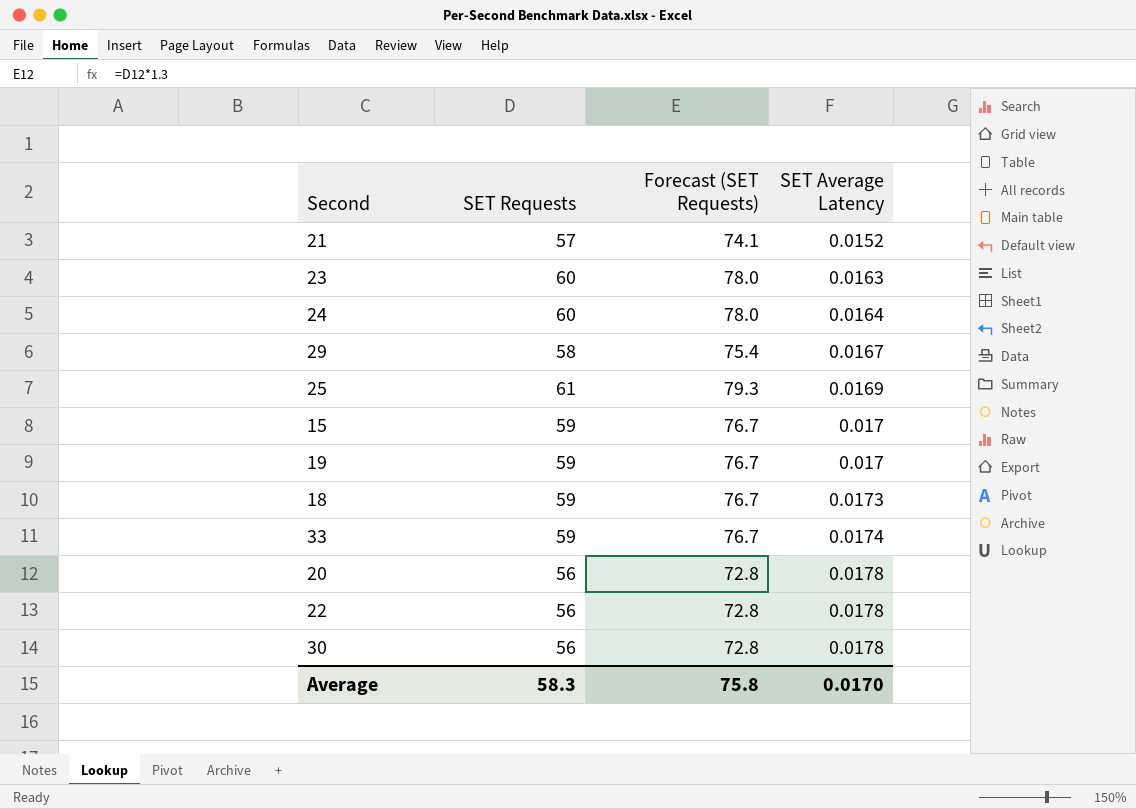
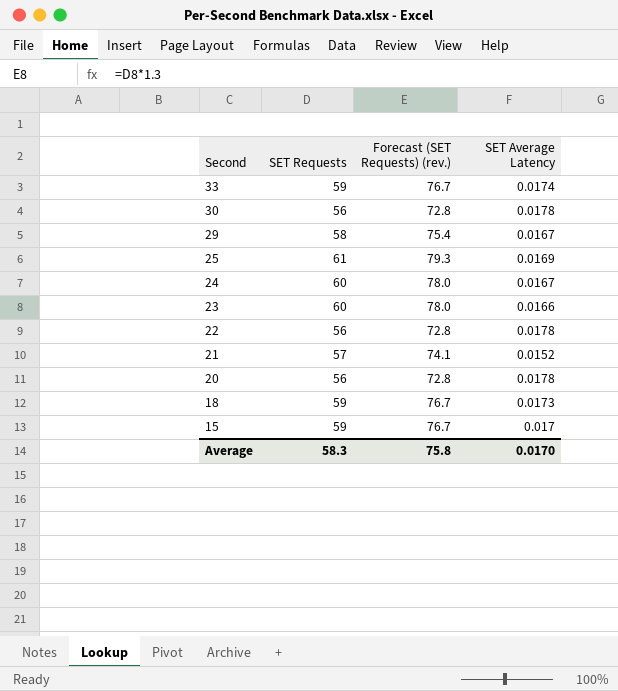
row order: SET Average Latency ascending -> Second descending
column name: Forecast (SET Requests) -> Forecast (SET Requests) (rev.)
row 19: 59 | 76.7 | 0.017 -> none
24 | SET Average Latency: 0.0164 -> 0.0167
23 | SET Average Latency: 0.0163 -> 0.0166

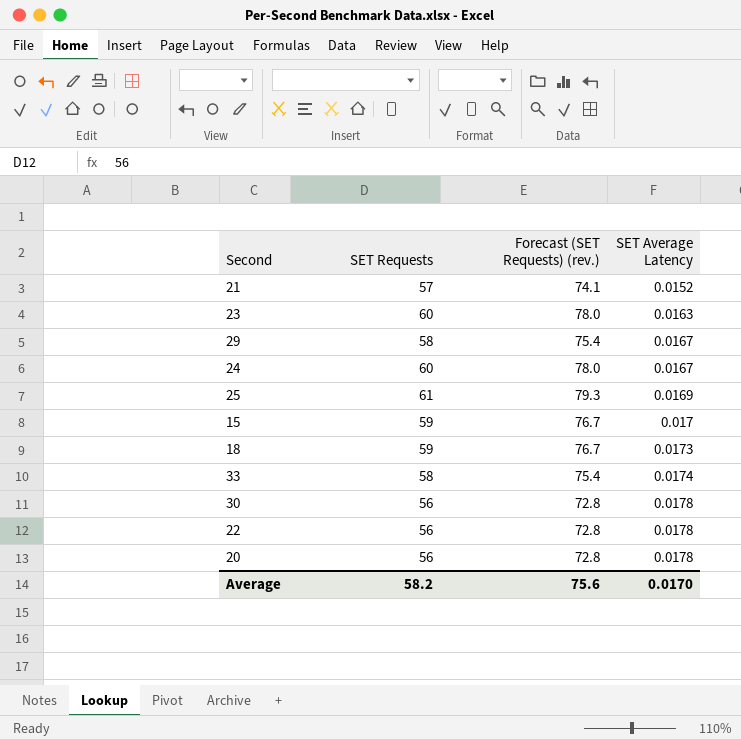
row order: Second descending -> SET Average Latency ascending
23 | SET Average Latency: 0.0166 -> 0.0163
33 | SET Requests: 59 -> 58
33 | Forecast (SET Requests) (rev.): 76.7 -> 75.4
Average | SET Requests: 58.3 -> 58.2
Average | Forecast (SET Requests) (rev.): 75.8 -> 75.6

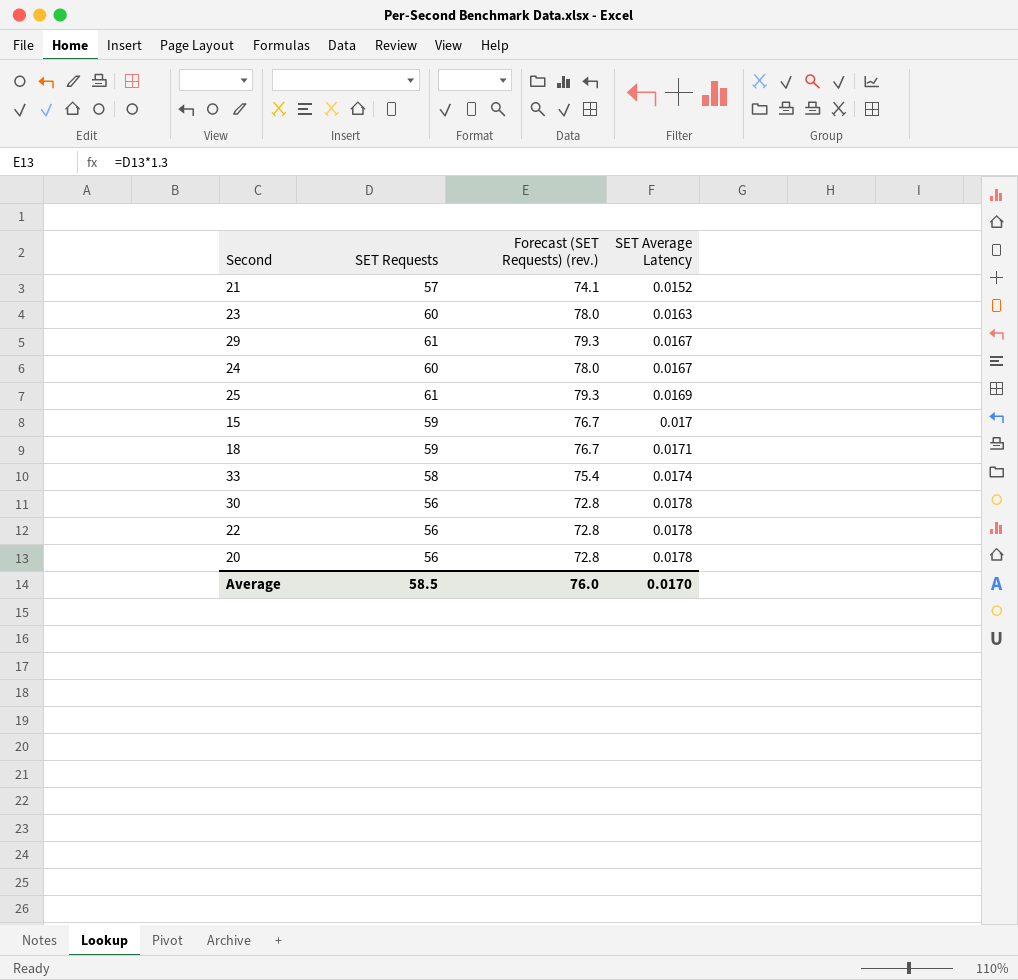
29 | SET Requests: 58 -> 61
29 | Forecast (SET Requests) (rev.): 75.4 -> 79.3
18 | SET Average Latency: 0.0173 -> 0.0171
Average | SET Requests: 58.2 -> 58.5
Average | Forecast (SET Requests) (rev.): 75.6 -> 76.0

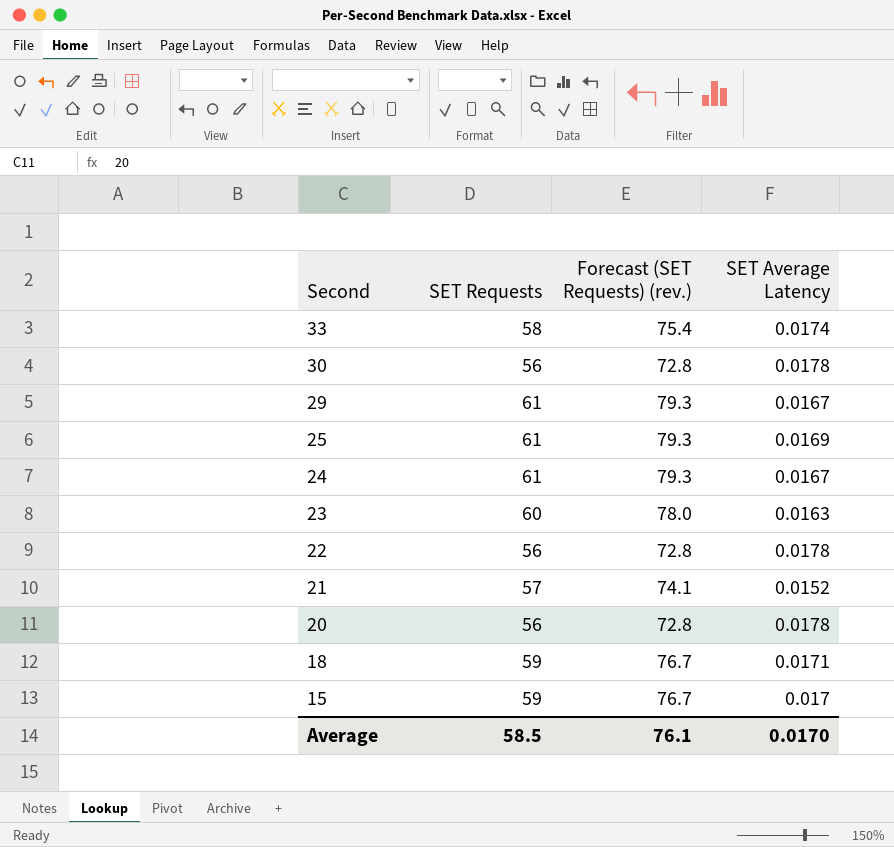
row order: SET Average Latency ascending -> Second descending
24 | SET Requests: 60 -> 61
24 | Forecast (SET Requests) (rev.): 78.0 -> 79.3
Average | Forecast (SET Requests) (rev.): 76.0 -> 76.1

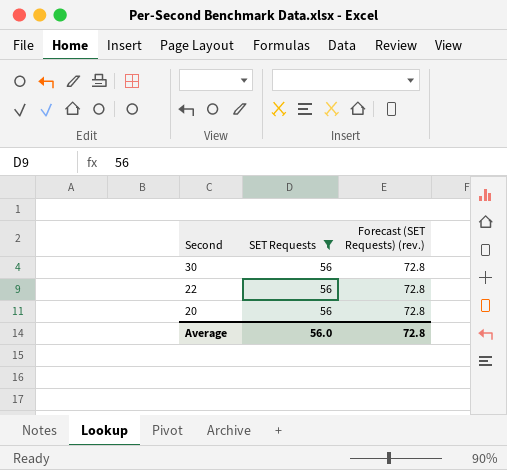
filter: none -> SET Requests = 56
column SET Average Latency | position: 4 -> none
Average | SET Requests: 58.5 -> 56.0
Average | Forecast (SET Requests) (rev.): 76.1 -> 72.8

